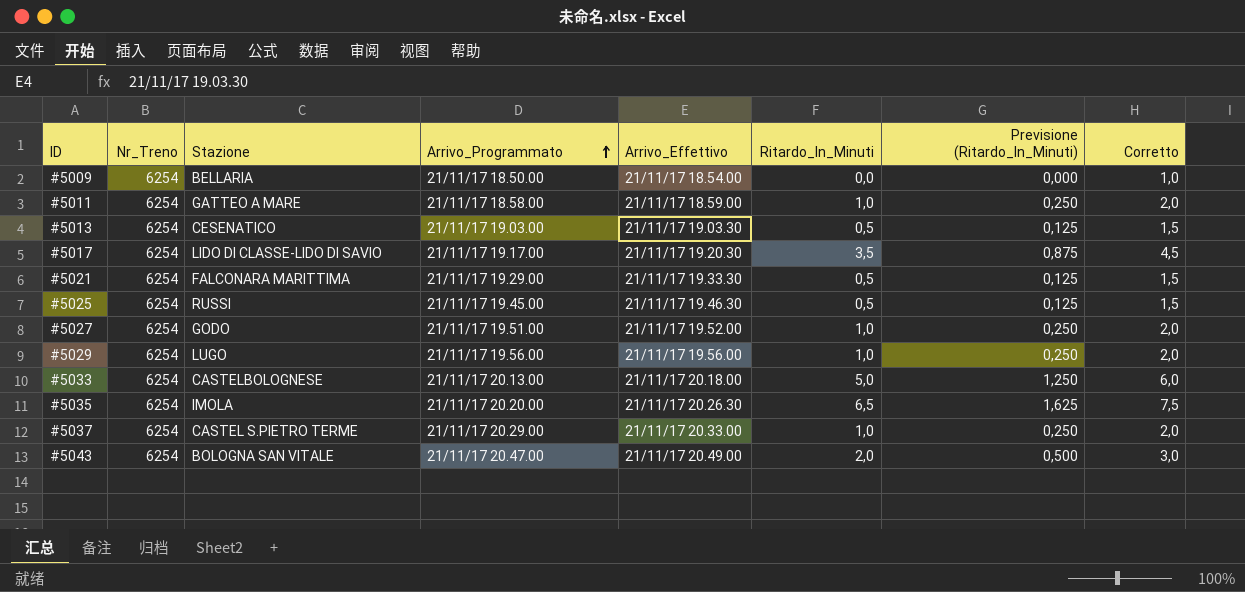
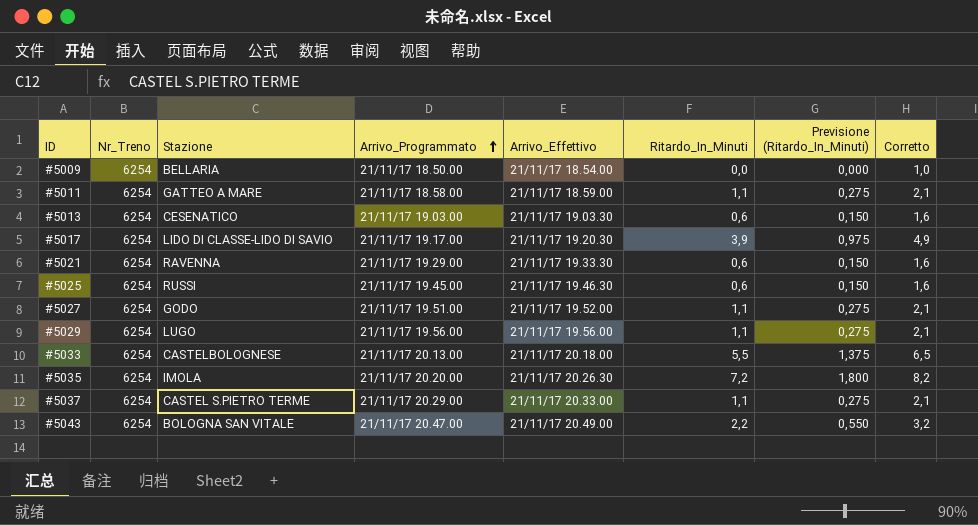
#5011 | Ritardo_In_Minuti: 1,0 -> 1,1
#5011 | Previsione (Ritardo_In_Minuti): 0,250 -> 0,275
#5011 | Corretto: 2,0 -> 2,1
#5013 | Ritardo_In_Minuti: 0,5 -> 0,6
#5013 | Previsione (Ritardo_In_Minuti): 0,125 -> 0,150
#5013 | Corretto: 1,5 -> 1,6
#5017 | Ritardo_In_Minuti: 3,5 -> 3,9
#5017 | Previsione (Ritardo_In_Minuti): 0,875 -> 0,975
#5017 | Corretto: 4,5 -> 4,9
#5021 | Stazione: FALCONARA MARITTIMA -> RAVENNA
#5021 | Ritardo_In_Minuti: 0,5 -> 0,6
#5021 | Previsione (Ritardo_In_Minuti): 0,125 -> 0,150
#5021 | Corretto: 1,5 -> 1,6
#5025 | Ritardo_In_Minuti: 0,5 -> 0,6
#5025 | Previsione (Ritardo_In_Minuti): 0,125 -> 0,150
#5025 | Corretto: 1,5 -> 1,6
#5027 | Ritardo_In_Minuti: 1,0 -> 1,1
#5027 | Previsione (Ritardo_In_Minuti): 0,250 -> 0,275
#5027 | Corretto: 2,0 -> 2,1
#5029 | Ritardo_In_Minuti: 1,0 -> 1,1
#5029 | Previsione (Ritardo_In_Minuti): 0,250 -> 0,275
#5029 | Corretto: 2,0 -> 2,1
#5033 | Ritardo_In_Minuti: 5,0 -> 5,5
#5033 | Previsione (Ritardo_In_Minuti): 1,250 -> 1,375
#5033 | Corretto: 6,0 -> 6,5
#5035 | Ritardo_In_Minuti: 6,5 -> 7,2
#5035 | Previsione (Ritardo_In_Minuti): 1,625 -> 1,800
#5035 | Corretto: 7,5 -> 8,2
#5037 | Ritardo_In_Minuti: 1,0 -> 1,1
#5037 | Previsione (Ritardo_In_Minuti): 0,250 -> 0,275
#5037 | Corretto: 2,0 -> 2,1
#5043 | Ritardo_In_Minuti: 2,0 -> 2,2
#5043 | Previsione (Ritardo_In_Minuti): 0,500 -> 0,550
#5043 | Corretto: 3,0 -> 3,2

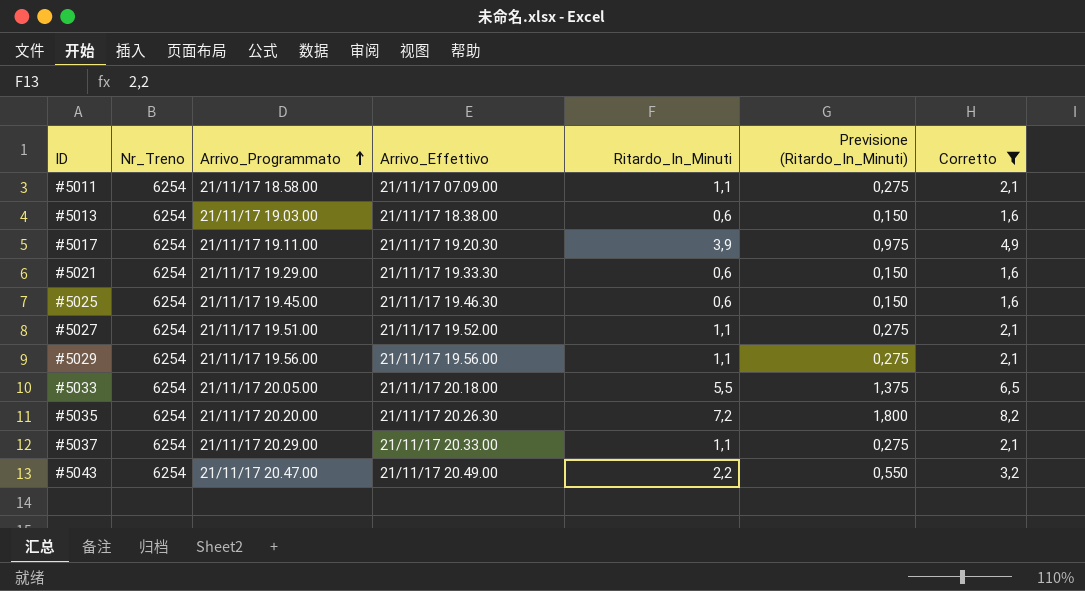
filter: none -> Corretto != 1,0
column Stazione | position: 3 -> none
#5011 | Arrivo_Effettivo: 21/11/17 18.59.00 -> 21/11/17 07.09.00
#5013 | Arrivo_Effettivo: 21/11/17 19.03.30 -> 21/11/17 18.38.00
#5017 | Arrivo_Programmato: 21/11/17 19.17.00 -> 21/11/17 19.11.00
#5033 | Arrivo_Programmato: 21/11/17 20.13.00 -> 21/11/17 20.05.00

